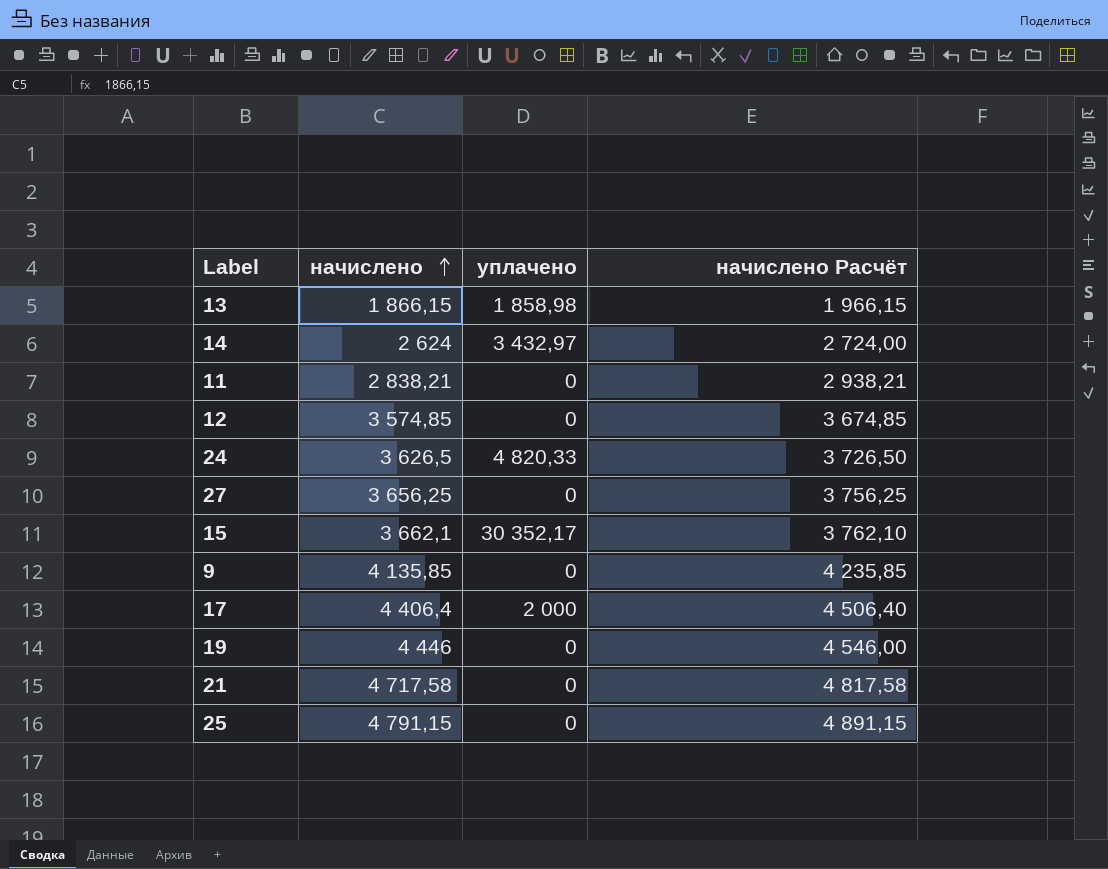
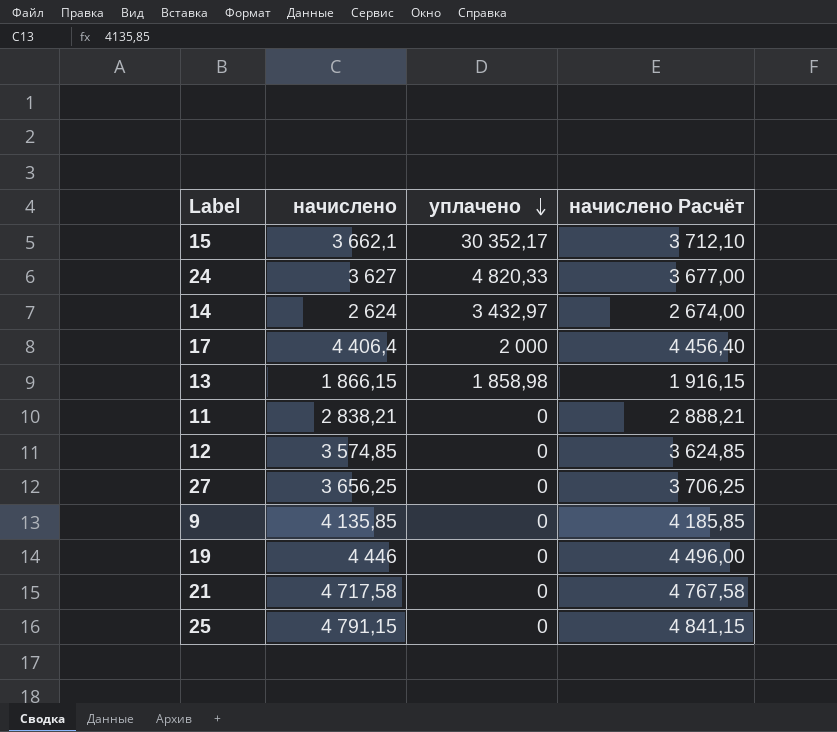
row order: начислено ascending -> уплачено descending
column начислено Расчёт | formula: [начислено] + 100 -> [начислено] + 50
24 | начислено: 3 626,5 -> 3 627

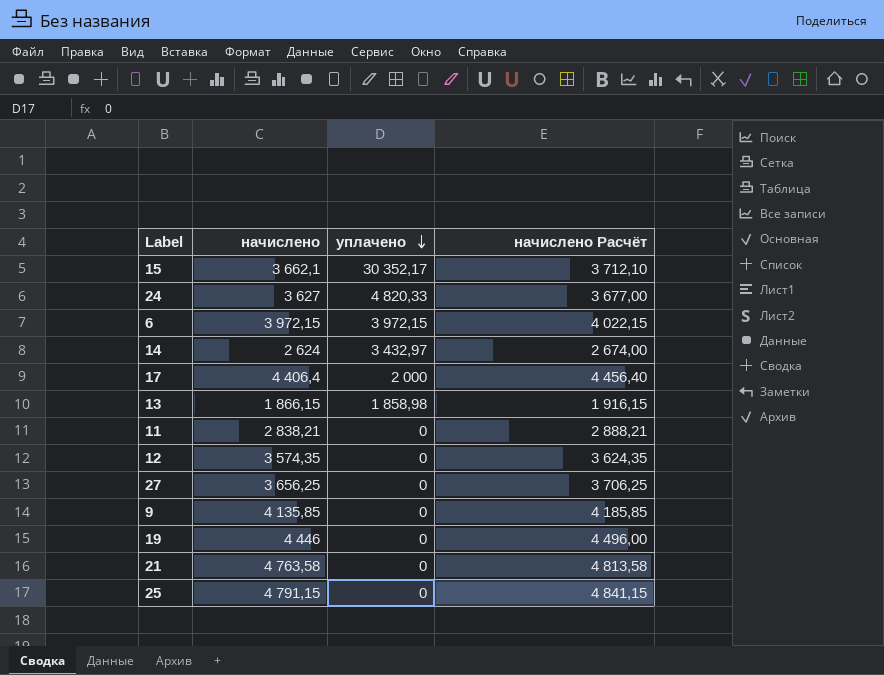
row 6: none -> 3 972,15 | 3 972,15 | 4 022,15
12 | начислено: 3 574,85 -> 3 574,35
12 | начислено Расчёт: 3 624,85 -> 3 624,35
21 | начислено: 4 717,58 -> 4 763,58
21 | начислено Расчёт: 4 767,58 -> 4 813,58

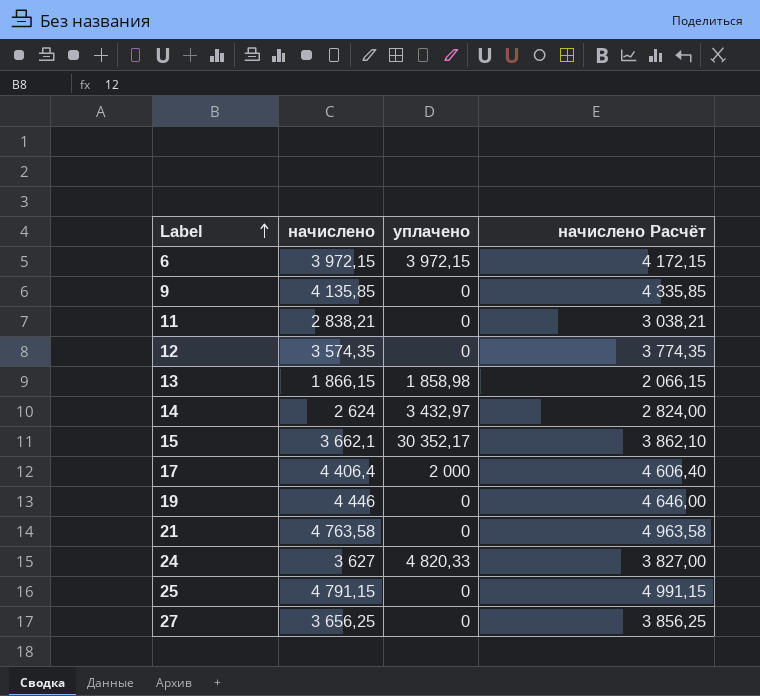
row order: уплачено descending -> Label ascending
column начислено Расчёт | formula: [начислено] + 50 -> [начислено] + 200

